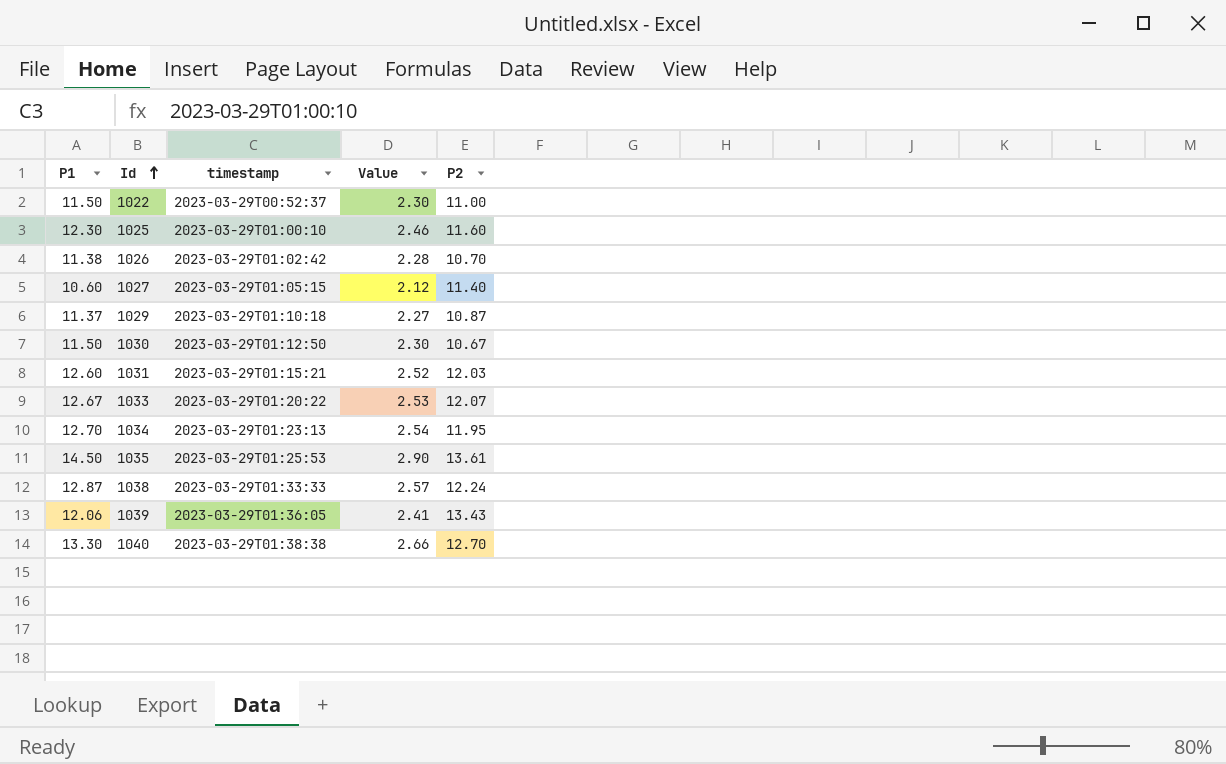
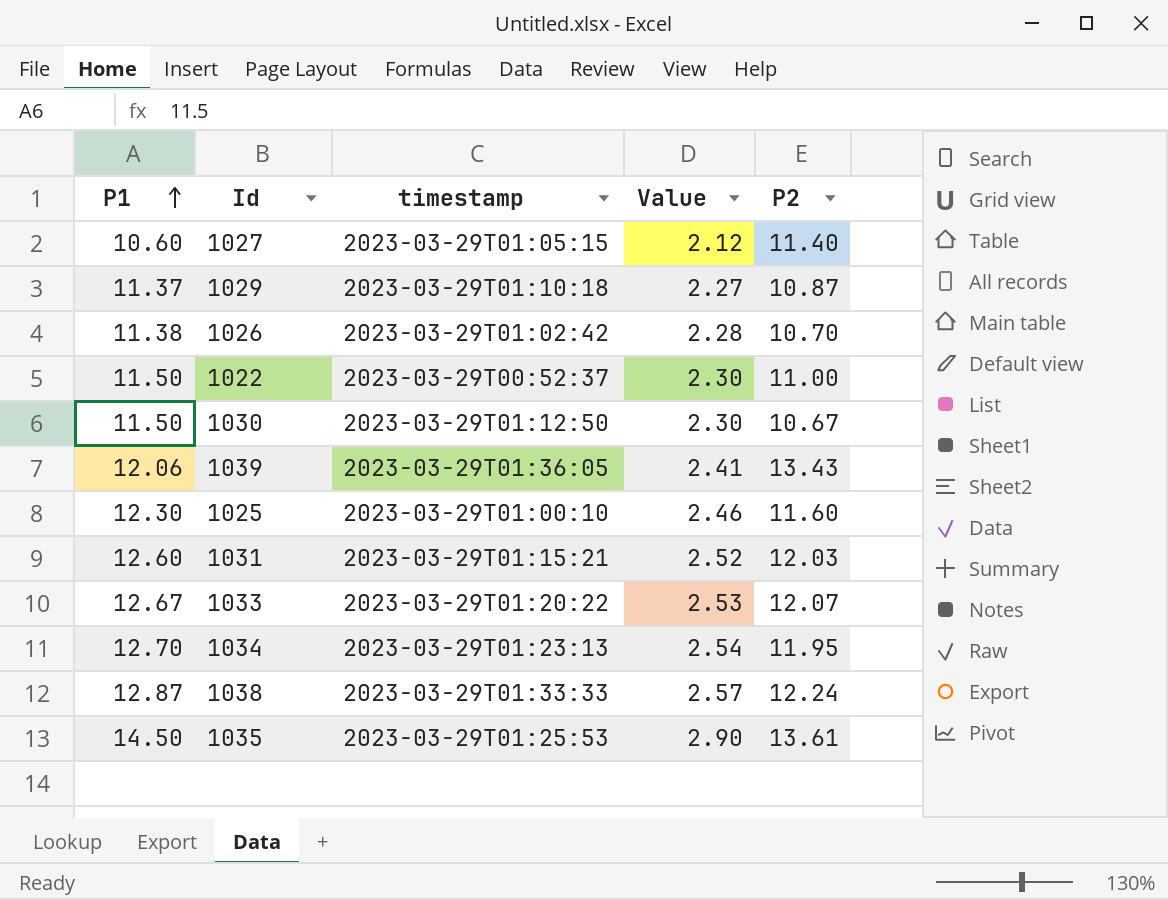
row order: Id ascending -> P1 ascending
row 1040: 13.30 | 2023-03-29T01:38:38 | 2.66 | 12.70 -> none

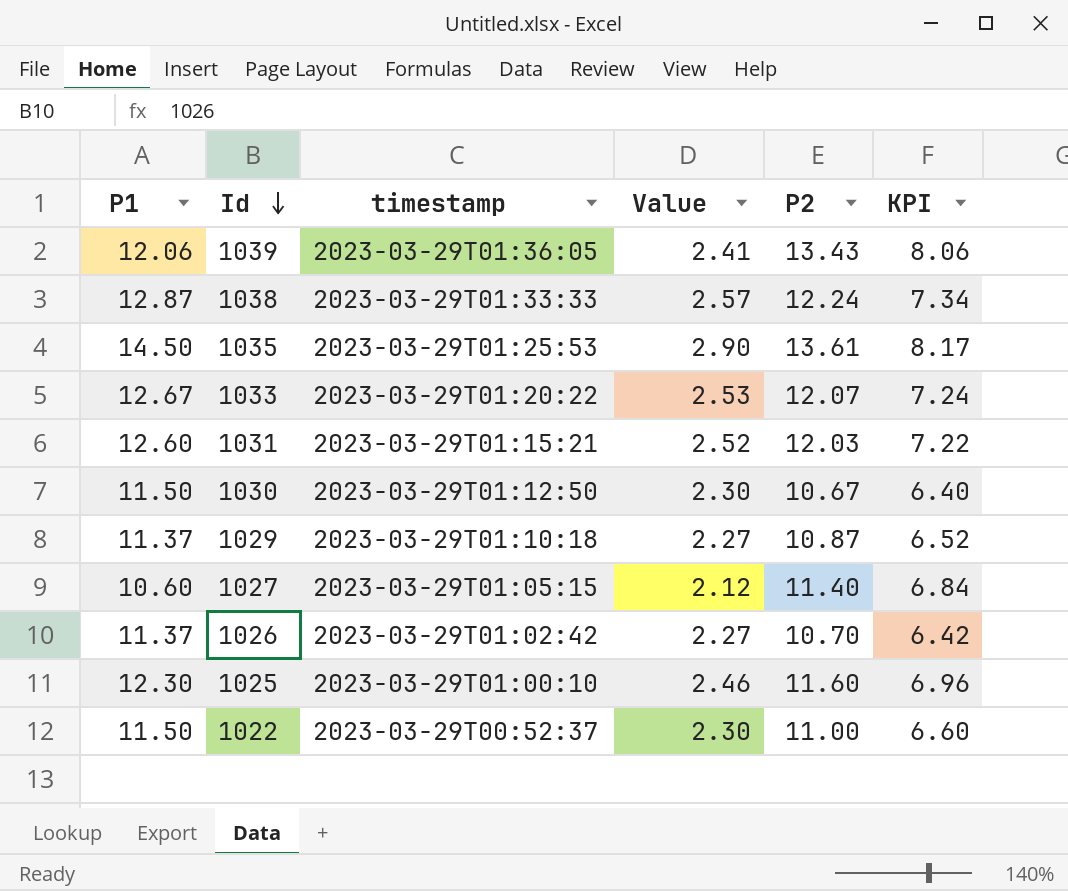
row order: P1 ascending -> Id descending
column KPI | formula: none -> [P2] * 0.6
row 1034: 12.70 | 2023-03-29T01:23:13 | 2.54 | 11.95 -> none
1026 | P1: 11.38 -> 11.37
1026 | Value: 2.28 -> 2.27

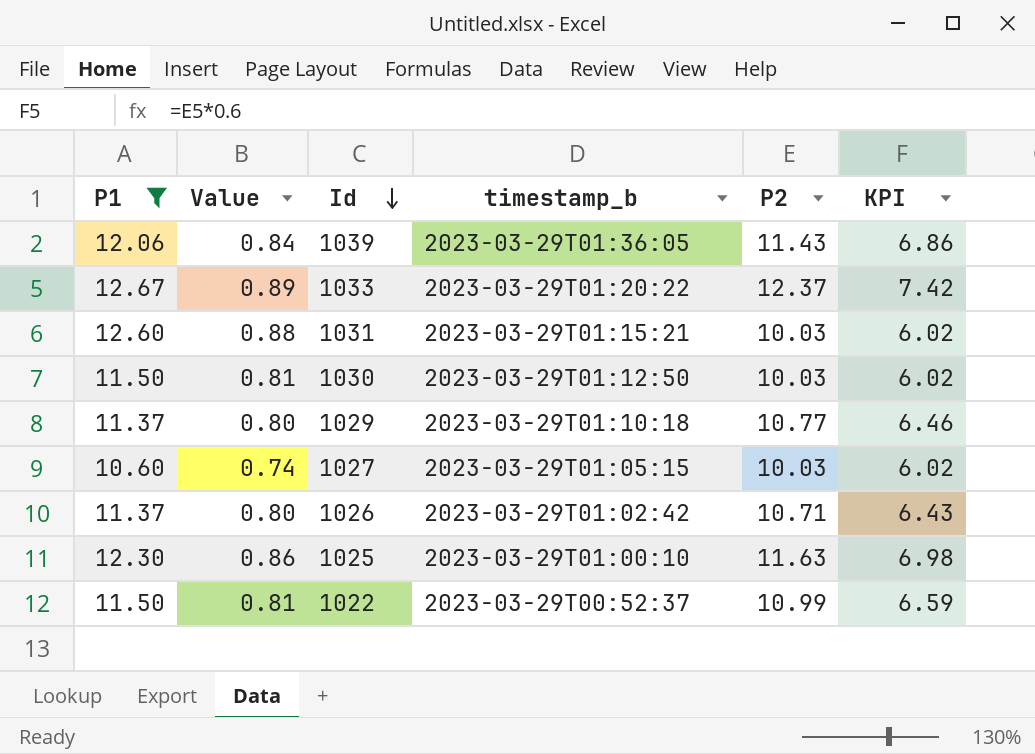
filter: none -> P1 <= 12.67
column Value | formula: [P1] * 0.2 -> [P1] * 0.07
column Value | position: 4 -> 2
column name: timestamp -> timestamp_b
1039 | P2: 13.43 -> 11.43
1039 | KPI: 8.06 -> 6.86
1033 | P2: 12.07 -> 12.37
1033 | KPI: 7.24 -> 7.42
1031 | P2: 12.03 -> 10.03
1031 | KPI: 7.22 -> 6.02
1030 | P2: 10.67 -> 10.03
1030 | KPI: 6.40 -> 6.02
1029 | P2: 10.87 -> 10.77
1029 | KPI: 6.52 -> 6.46
1027 | P2: 11.40 -> 10.03
1027 | KPI: 6.84 -> 6.02
1026 | P2: 10.70 -> 10.71
1026 | KPI: 6.42 -> 6.43
1025 | P2: 11.60 -> 11.63
1025 | KPI: 6.96 -> 6.98
1022 | P2: 11.00 -> 10.99
1022 | KPI: 6.60 -> 6.59

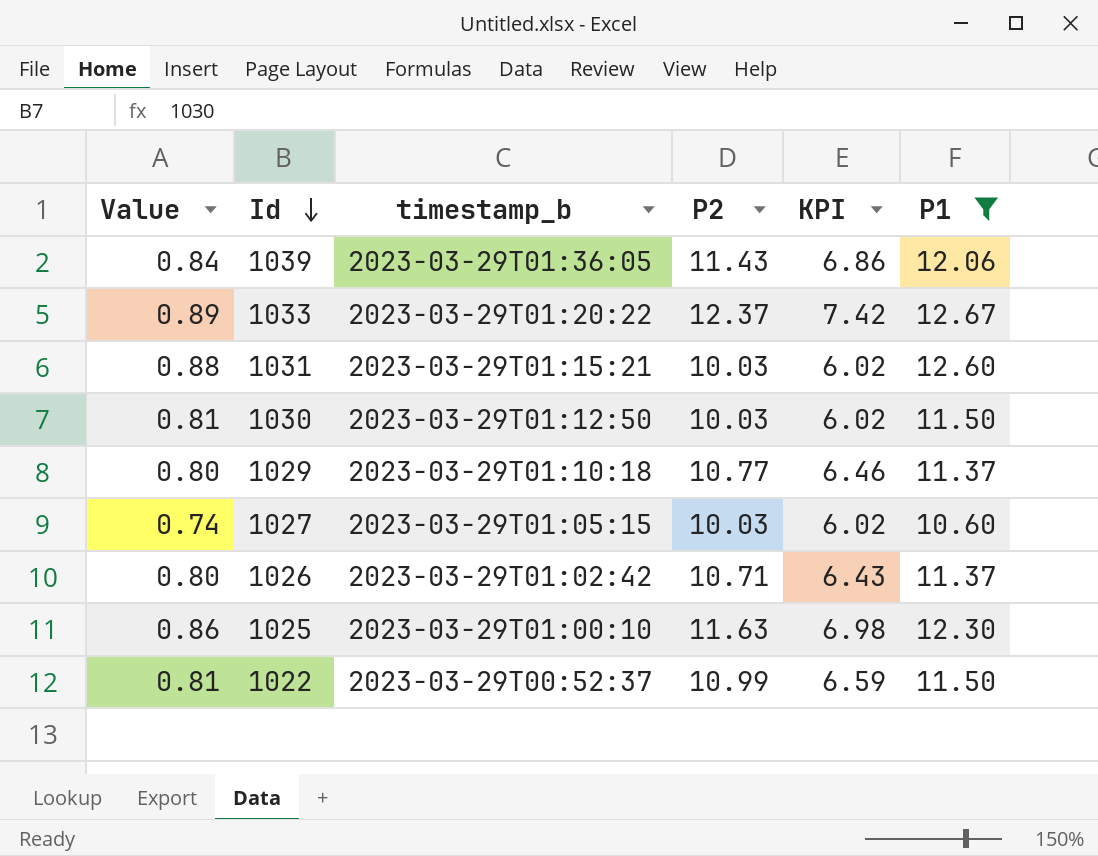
column P1 | position: 1 -> 6

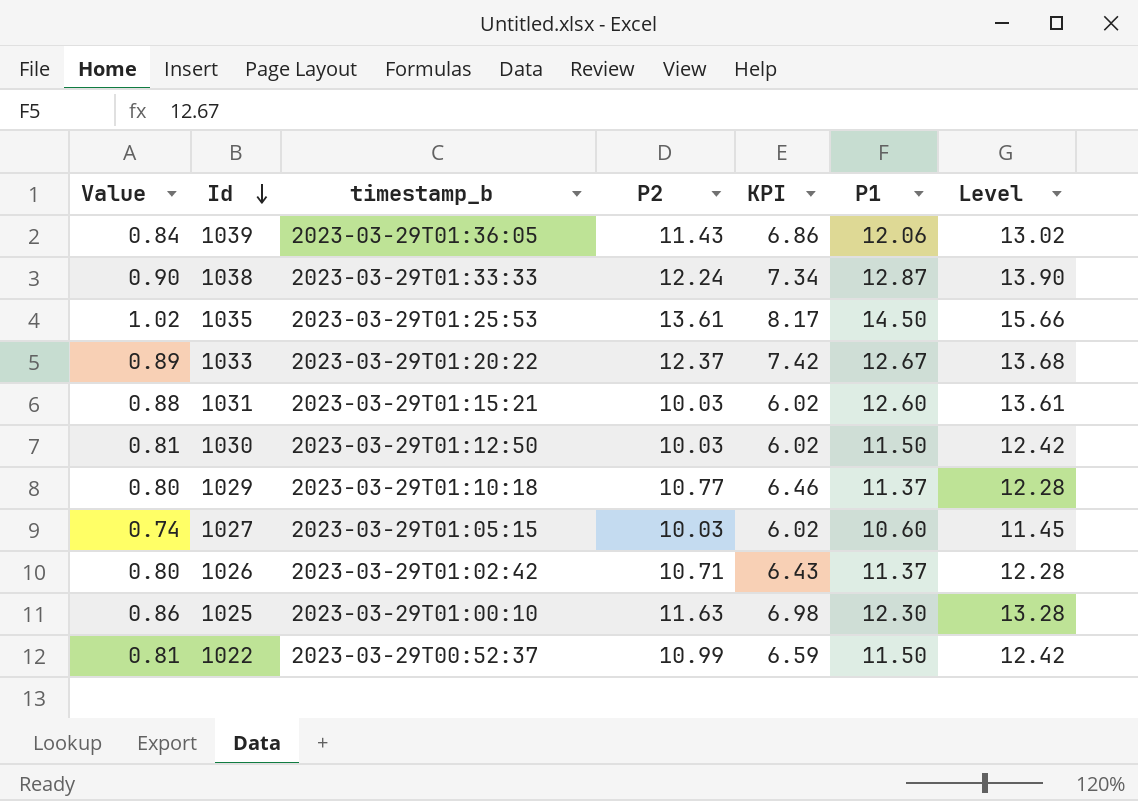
filter: P1 <= 12.67 -> none
column Level | formula: none -> [P1] * 1.08

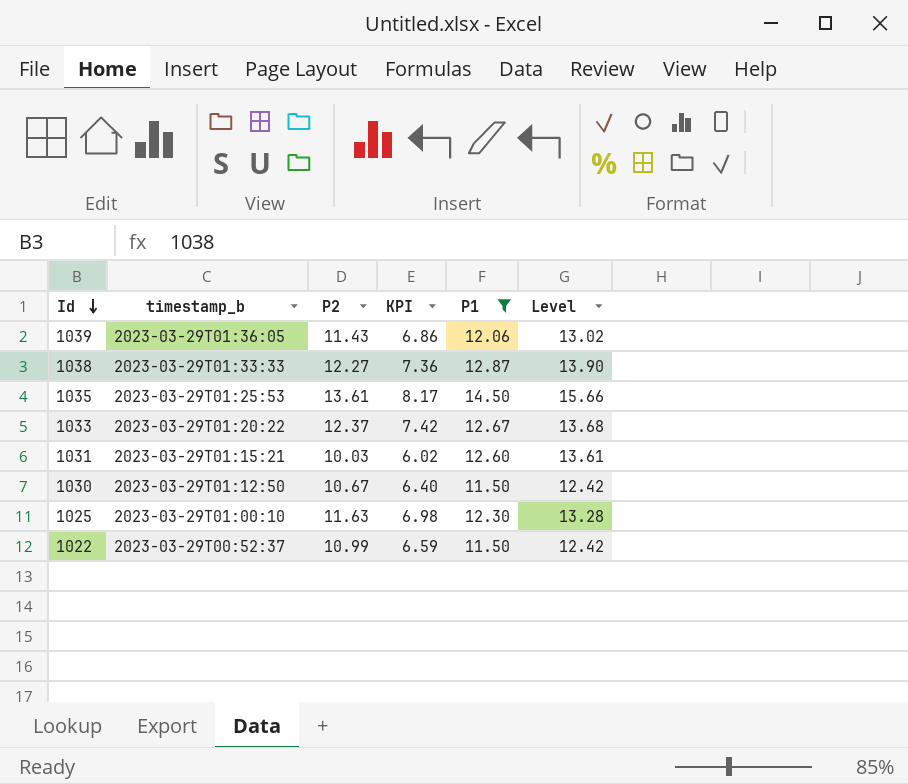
filter: none -> P1 >= 11.50
column Value | formula: [P1] * 0.07 -> none
1038 | P2: 12.24 -> 12.27
1038 | KPI: 7.34 -> 7.36
1030 | P2: 10.03 -> 10.67
1030 | KPI: 6.02 -> 6.40

